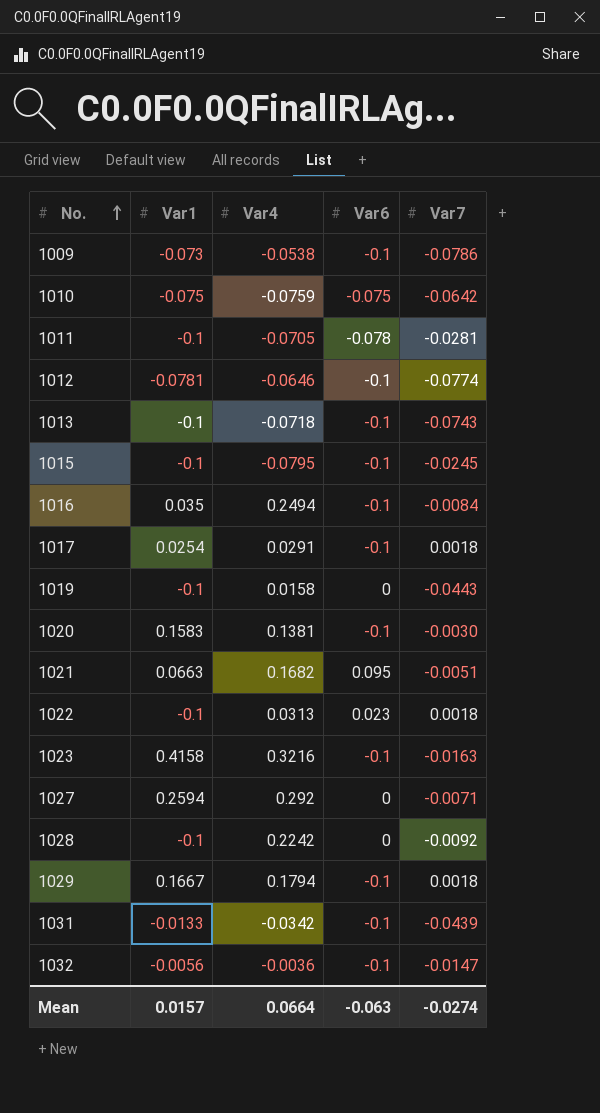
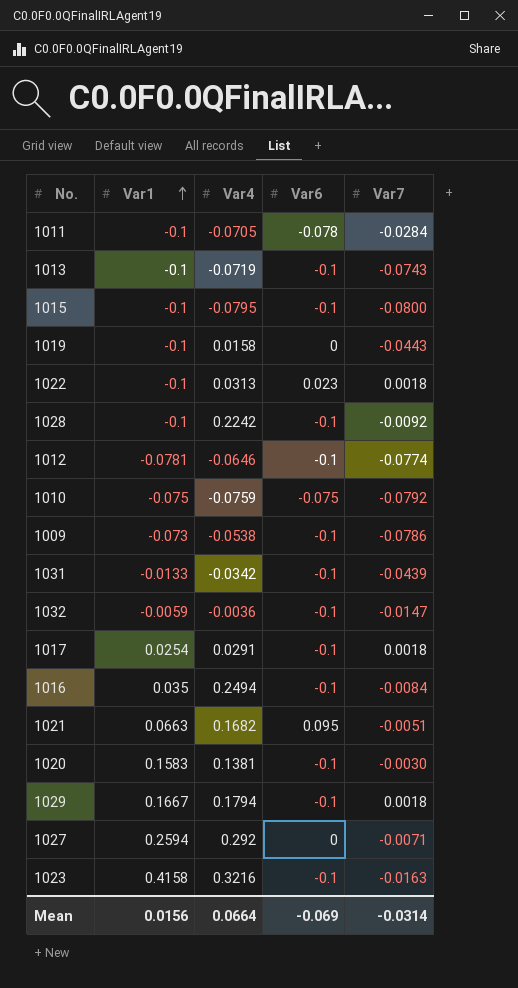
row order: No. ascending -> Var1 ascending
1011 | Var7: -0.0281 -> -0.0284
1013 | Var4: -0.0718 -> -0.0719
1015 | Var7: -0.0245 -> -0.0800
1028 | Var6: 0 -> -0.1
1010 | Var7: -0.0642 -> -0.0792
1032 | Var1: -0.0056 -> -0.0059
Mean | Var1: 0.0157 -> 0.0156
Mean | Var6: -0.063 -> -0.069
Mean | Var7: -0.0274 -> -0.0314

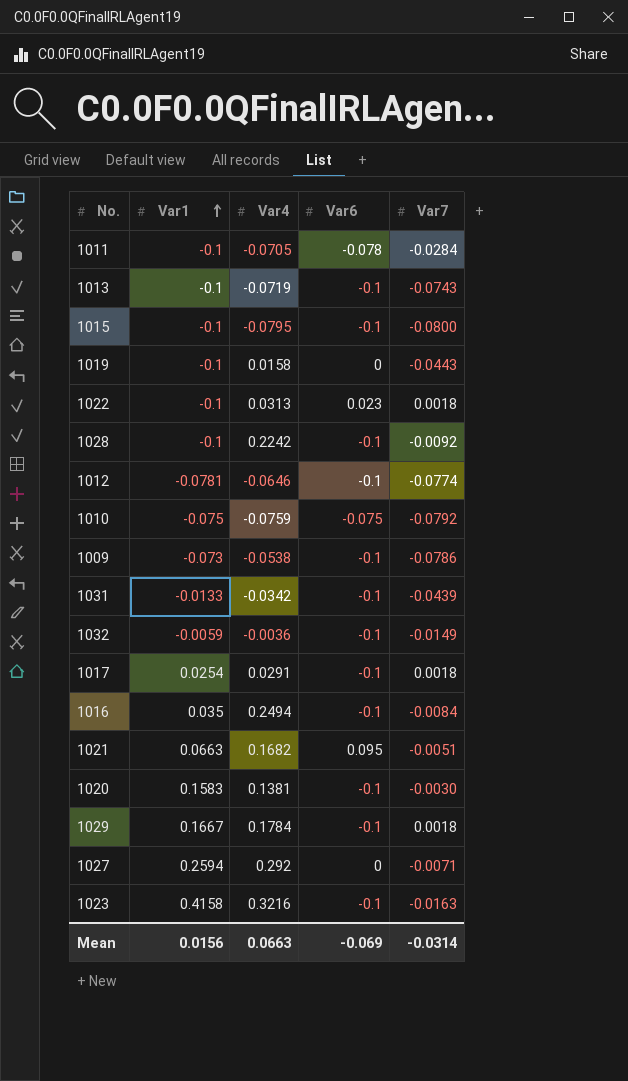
1032 | Var7: -0.0147 -> -0.0149
1029 | Var4: 0.1794 -> 0.1784
Mean | Var4: 0.0664 -> 0.0663

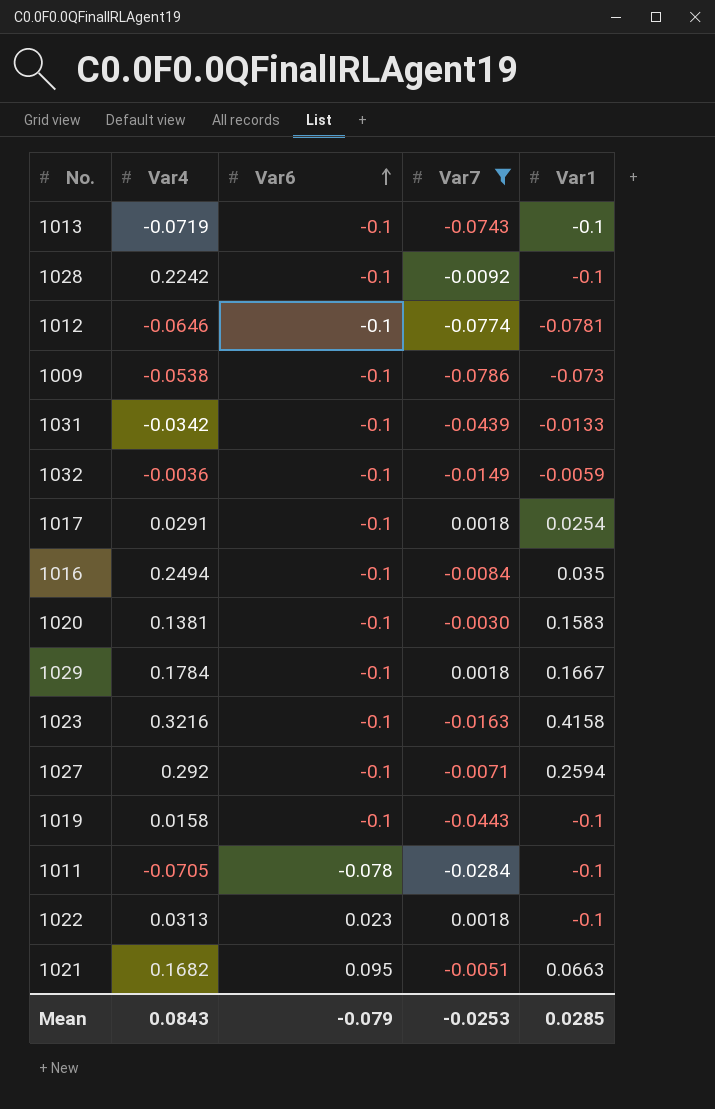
filter: none -> Var7 >= -0.0786
row order: Var1 ascending -> Var6 ascending
column Var1 | position: 2 -> 5
1027 | Var6: 0 -> -0.1
1019 | Var6: 0 -> -0.1
Mean | Var4: 0.0663 -> 0.0843
Mean | Var6: -0.069 -> -0.079
Mean | Var7: -0.0314 -> -0.0253
Mean | Var1: 0.0156 -> 0.0285

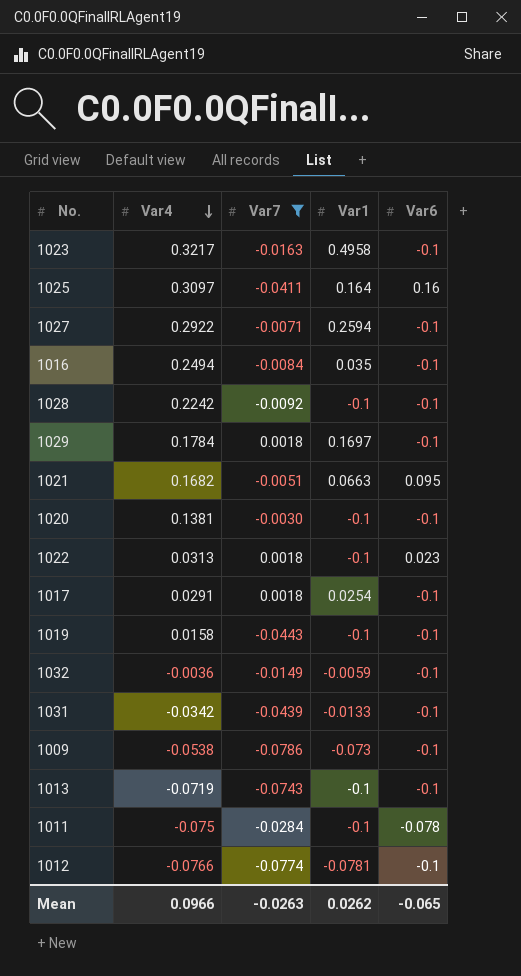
row order: Var6 ascending -> Var4 descending
column Var6 | position: 3 -> 5
1023 | Var4: 0.3216 -> 0.3217
1023 | Var1: 0.4158 -> 0.4958
row 1025: none -> 0.3097 | -0.0411 | 0.164 | 0.16
1027 | Var4: 0.292 -> 0.2922
1029 | Var1: 0.1667 -> 0.1697
1020 | Var1: 0.1583 -> -0.1
1011 | Var4: -0.0705 -> -0.075
1012 | Var4: -0.0646 -> -0.0766
Mean | Var4: 0.0843 -> 0.0966
Mean | Var7: -0.0253 -> -0.0263
Mean | Var1: 0.0285 -> 0.0262
Mean | Var6: -0.079 -> -0.065

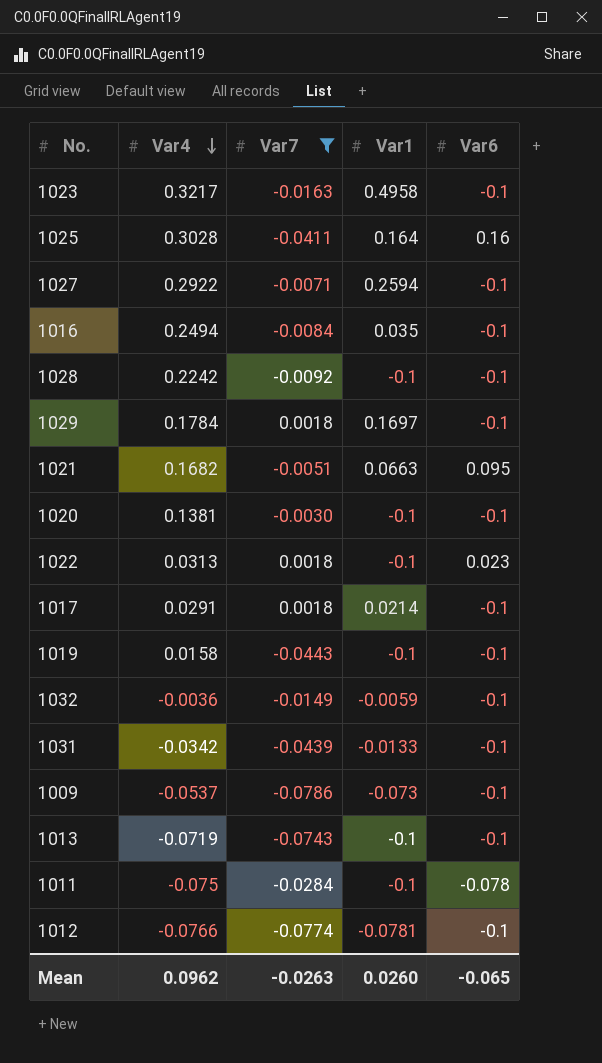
1025 | Var4: 0.3097 -> 0.3028
1017 | Var1: 0.0254 -> 0.0214
1009 | Var4: -0.0538 -> -0.0537
Mean | Var4: 0.0966 -> 0.0962
Mean | Var1: 0.0262 -> 0.0260

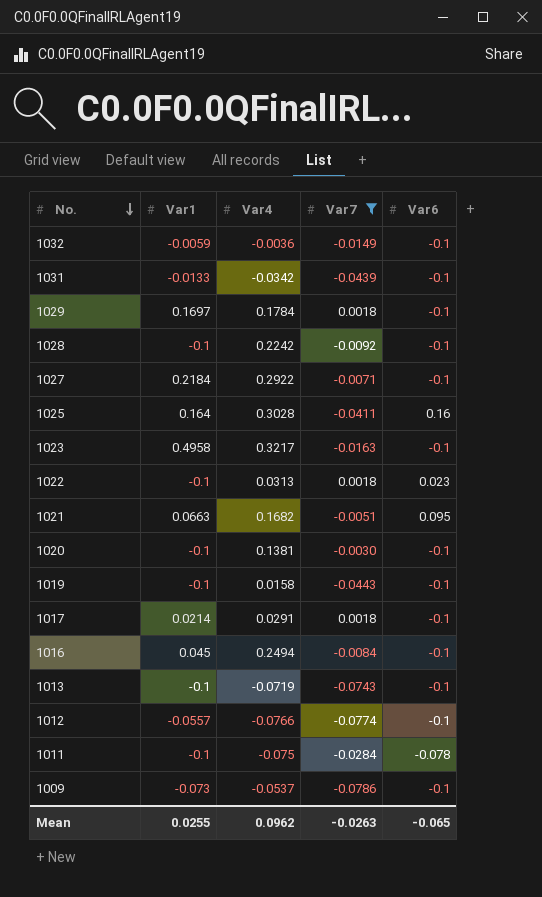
row order: Var4 descending -> No. descending
column Var1 | position: 4 -> 2
1027 | Var1: 0.2594 -> 0.2184
1016 | Var1: 0.035 -> 0.045
1012 | Var1: -0.0781 -> -0.0557
Mean | Var1: 0.0260 -> 0.0255

